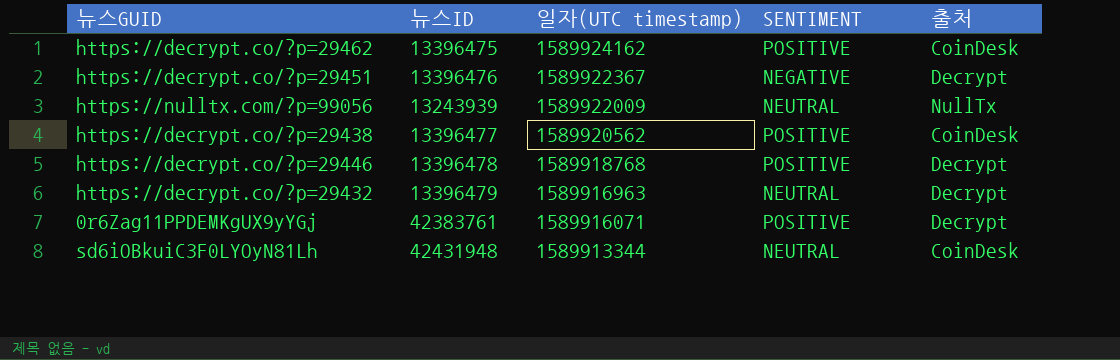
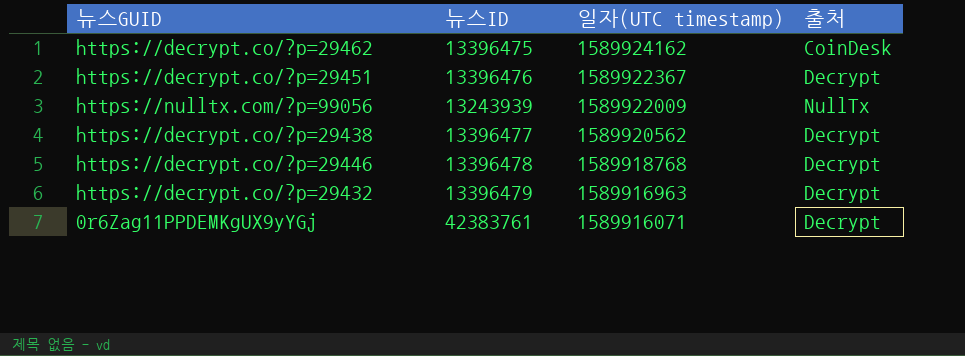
column SENTIMENT | position: 4 -> none
row sd6iOBkuiC3F0LYOyN81Lh: 42431948 | 1589913344 | NEUTRAL | CoinDesk -> none
https://decrypt.co/?p=29438 | 출처: CoinDesk -> Decrypt

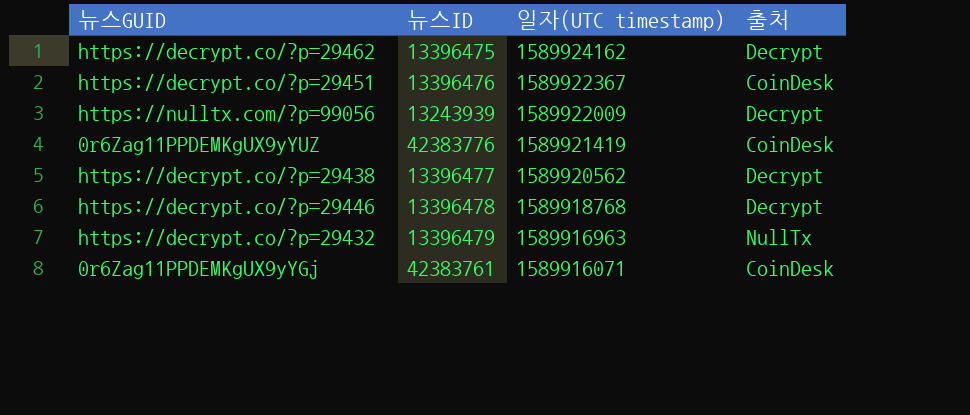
https://decrypt.co/?p=29462 | 출처: CoinDesk -> Decrypt
https://decrypt.co/?p=29451 | 출처: Decrypt -> CoinDesk
https://nulltx.com/?p=99056 | 출처: NullTx -> Decrypt
row 0r6Zag11PPDEMKgUX9yYUZ: none -> 42383776 | 1589921419 | CoinDesk
https://decrypt.co/?p=29432 | 출처: Decrypt -> NullTx
0r6Zag11PPDEMKgUX9yYGj | 출처: Decrypt -> CoinDesk

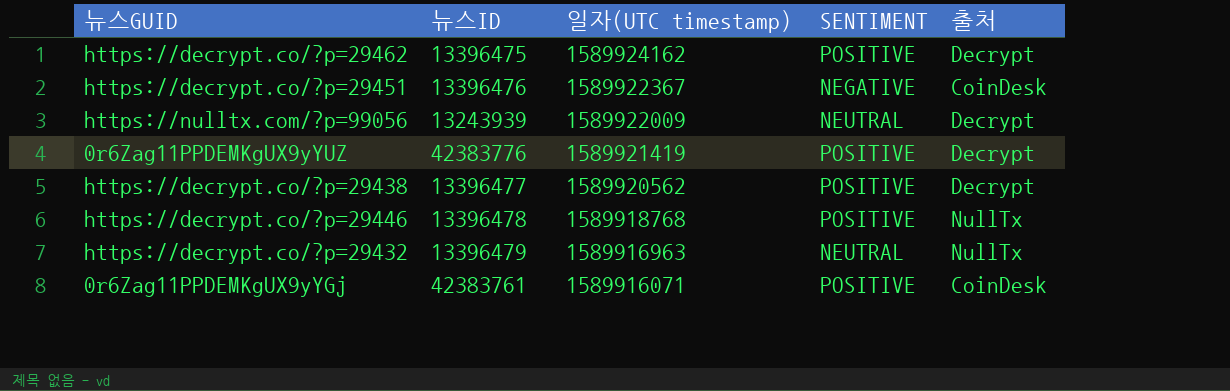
column SENTIMENT | position: none -> 4
0r6Zag11PPDEMKgUX9yYUZ | 출처: CoinDesk -> Decrypt
https://decrypt.co/?p=29446 | 출처: Decrypt -> NullTx

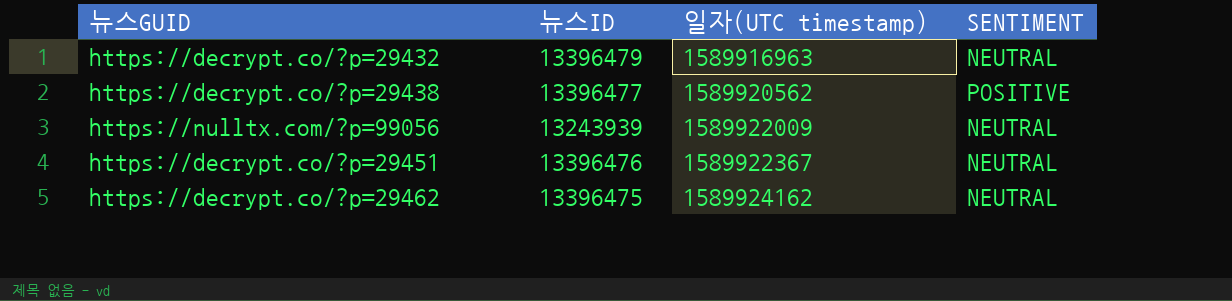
row order: 일자(UTC timestamp) descending -> 일자(UTC timestamp) ascending
column 출처 | position: 5 -> none
row 0r6Zag11PPDEMKgUX9yYUZ: 42383776 | 1589921419 | POSITIVE | Decrypt -> none
row https://decrypt.co/?p=29446: 13396478 | 1589918768 | POSITIVE | NullTx -> none
row 0r6Zag11PPDEMKgUX9yYGj: 42383761 | 1589916071 | POSITIVE | CoinDesk -> none
https://decrypt.co/?p=29451 | SENTIMENT: NEGATIVE -> NEUTRAL
https://decrypt.co/?p=29462 | SENTIMENT: POSITIVE -> NEUTRAL

